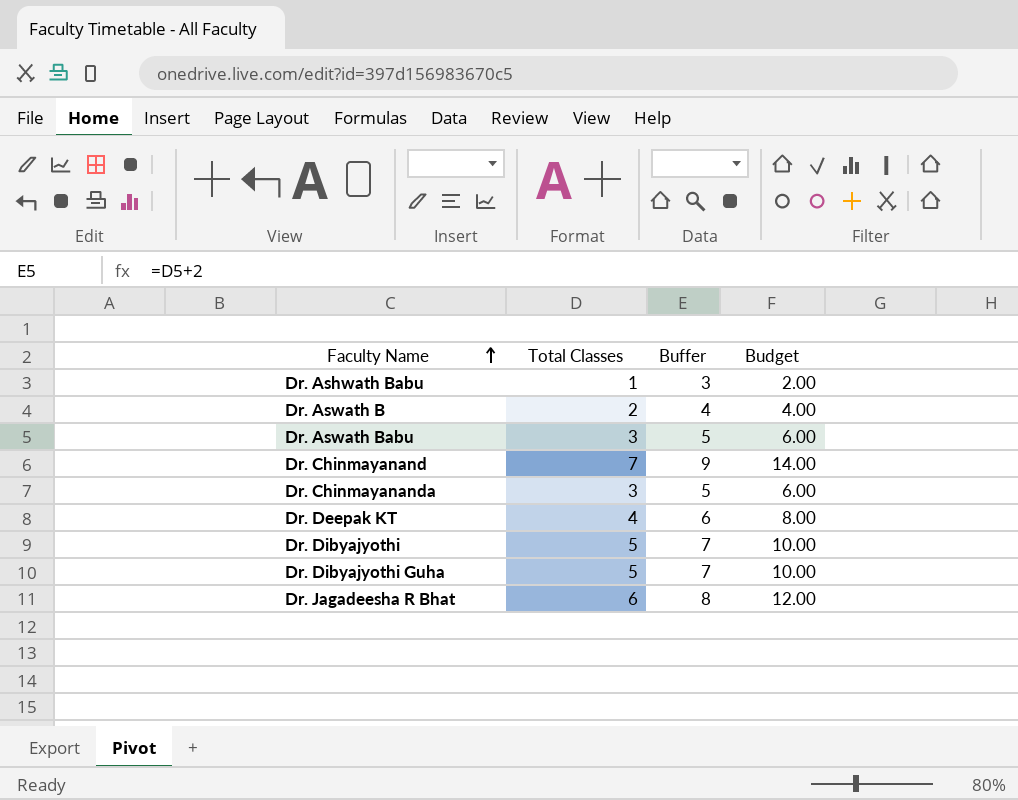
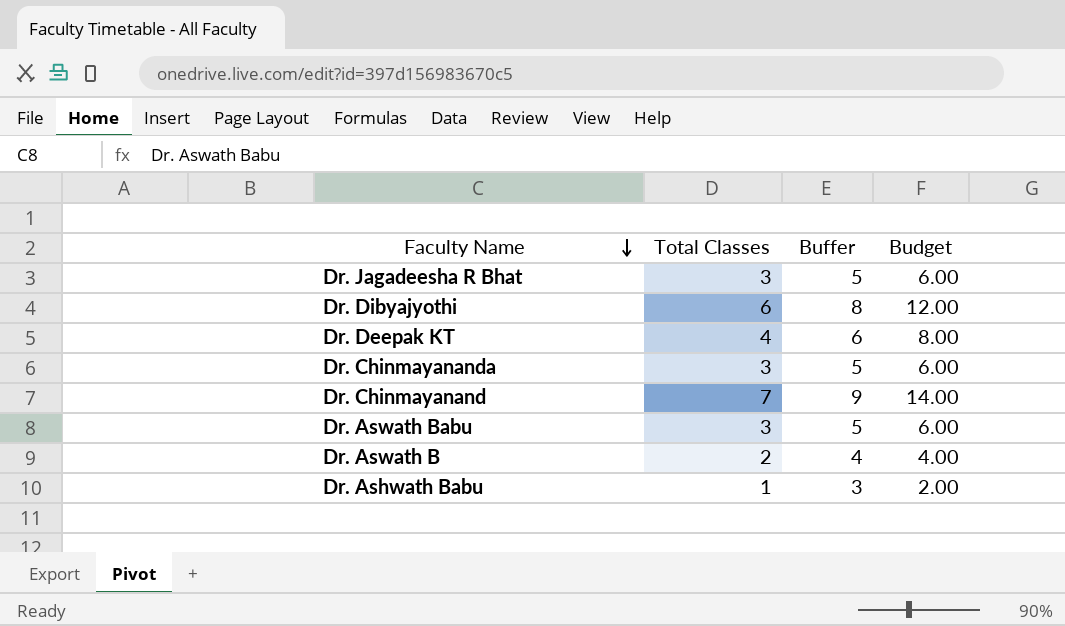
row order: Faculty Name ascending -> Faculty Name descending
row Dr. Dibyajyothi Guha: 5 | 7 | 10.00 -> none
Dr. Jagadeesha R Bhat | Total Classes: 6 -> 3
Dr. Jagadeesha R Bhat | Buffer: 8 -> 5
Dr. Jagadeesha R Bhat | Budget: 12.00 -> 6.00
Dr. Dibyajyothi | Total Classes: 5 -> 6
Dr. Dibyajyothi | Buffer: 7 -> 8
Dr. Dibyajyothi | Budget: 10.00 -> 12.00

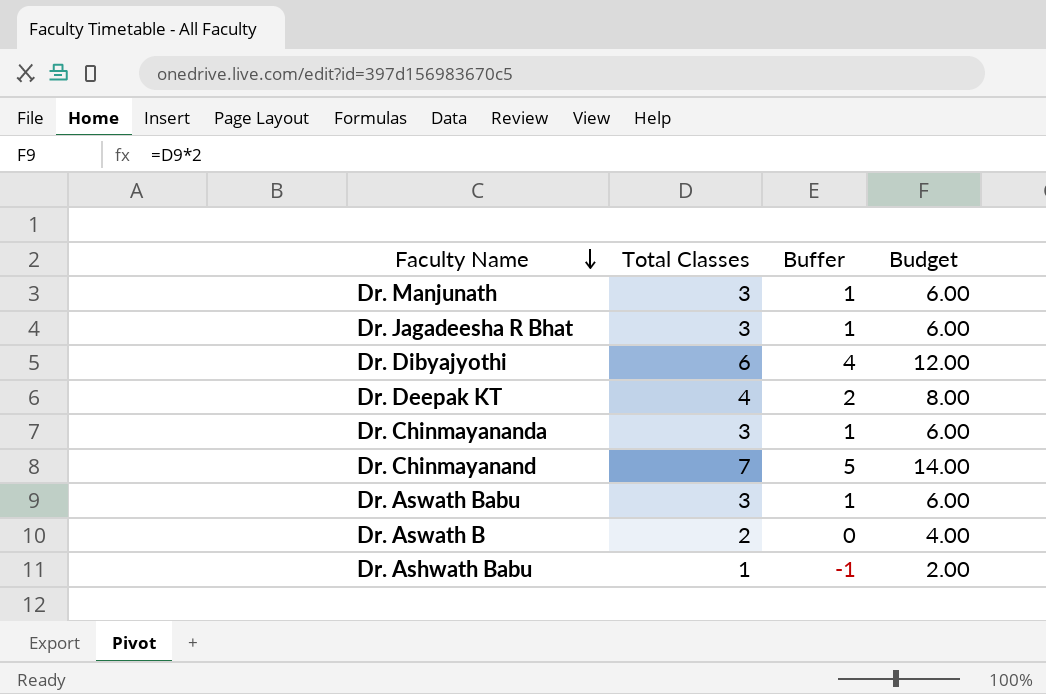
column Buffer | formula: [Total Classes] + 2 -> [Total Classes] - 2
row Dr. Manjunath: none -> 3 | 1 | 6.00

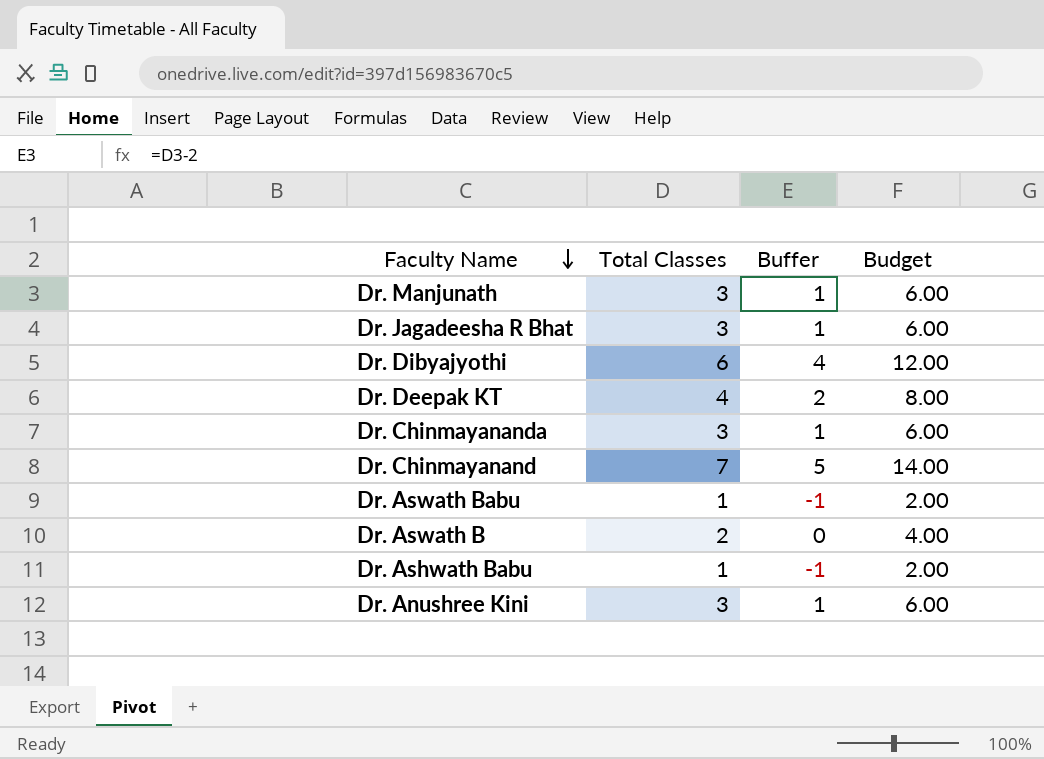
Dr. Aswath Babu | Total Classes: 3 -> 1
Dr. Aswath Babu | Buffer: 1 -> -1
Dr. Aswath Babu | Budget: 6.00 -> 2.00
row Dr. Anushree Kini: none -> 3 | 1 | 6.00

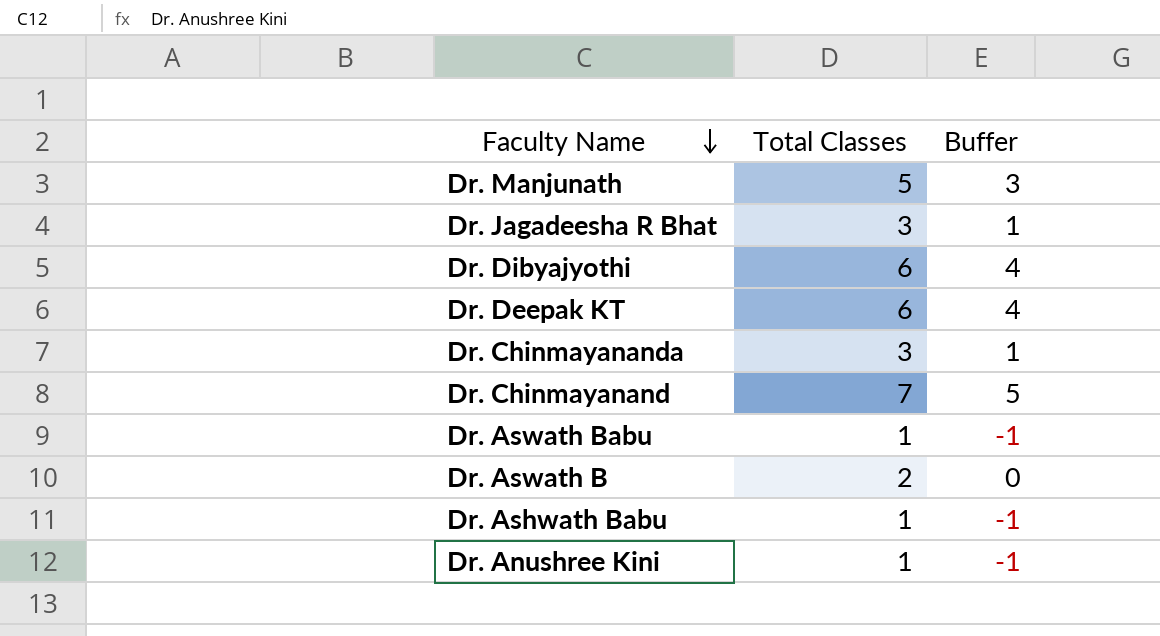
column Budget | formula: [Total Classes] * 2 -> none
Dr. Manjunath | Total Classes: 3 -> 5
Dr. Manjunath | Buffer: 1 -> 3
Dr. Deepak KT | Total Classes: 4 -> 6
Dr. Deepak KT | Buffer: 2 -> 4
Dr. Anushree Kini | Total Classes: 3 -> 1
Dr. Anushree Kini | Buffer: 1 -> -1

